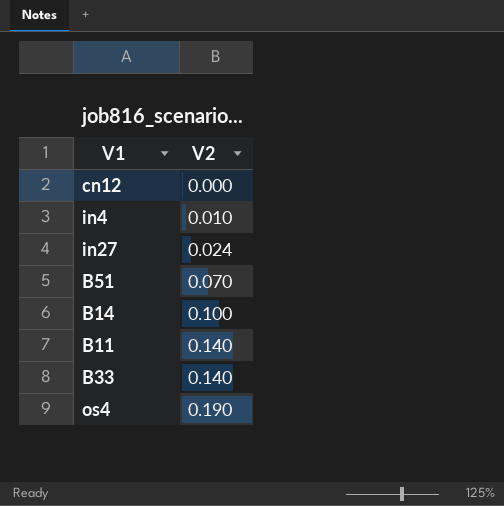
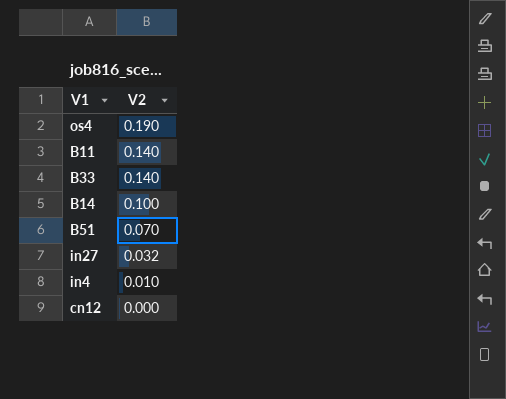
row order: V2 ascending -> V2 descending
in27 | V2: 0.024 -> 0.032

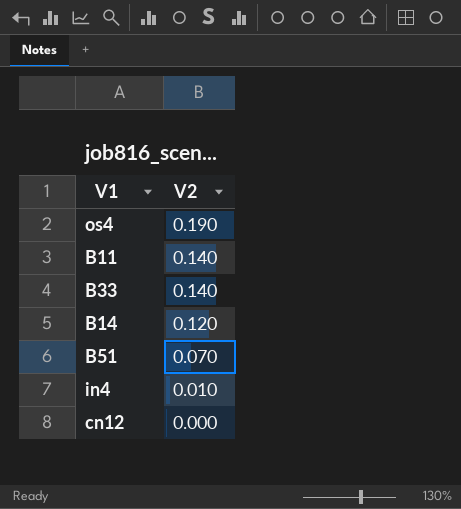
row in27: 0.032 -> none
B14 | V2: 0.100 -> 0.120

